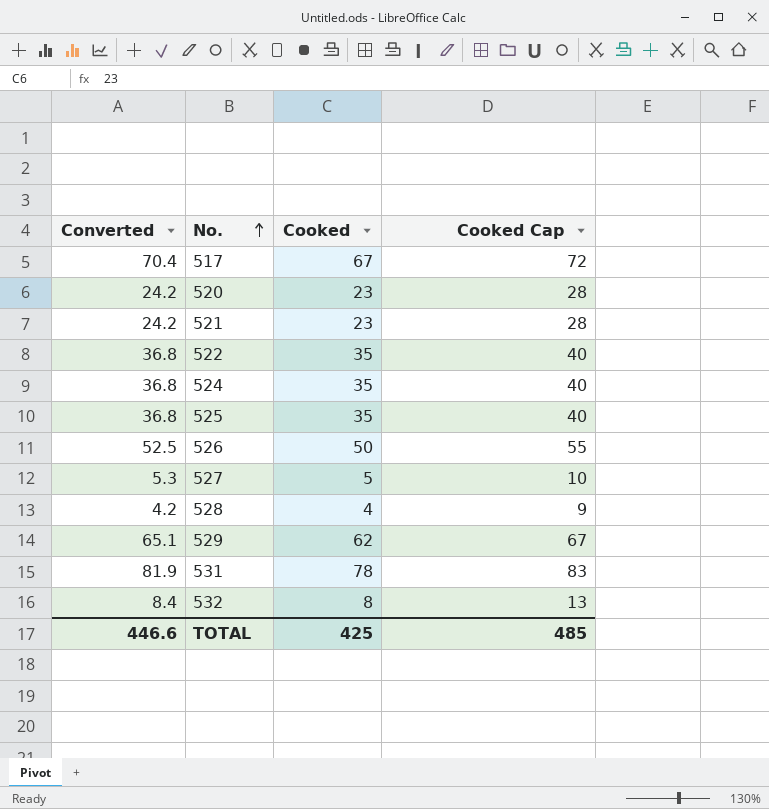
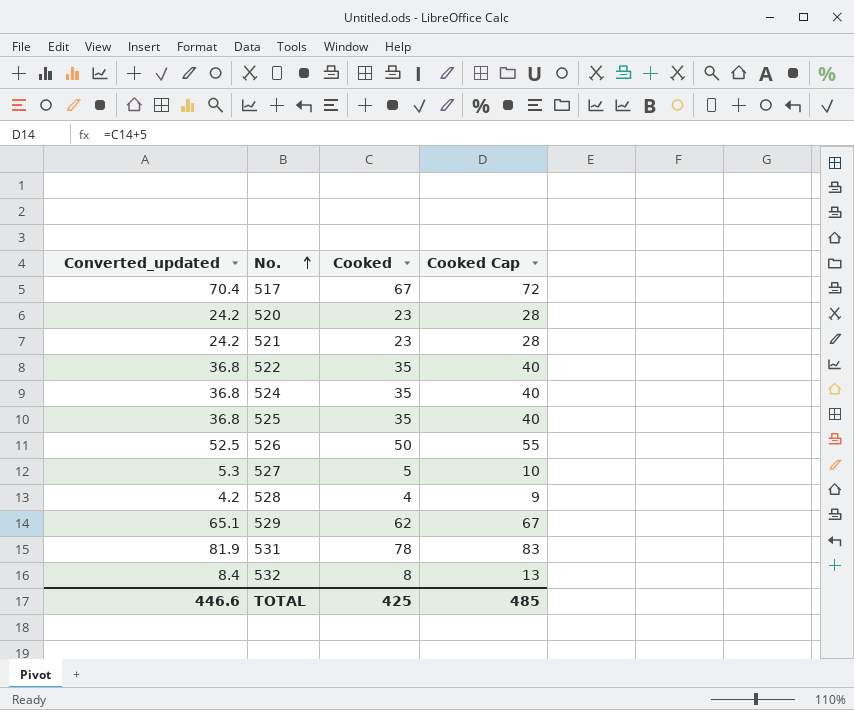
column name: Converted -> Converted_updated

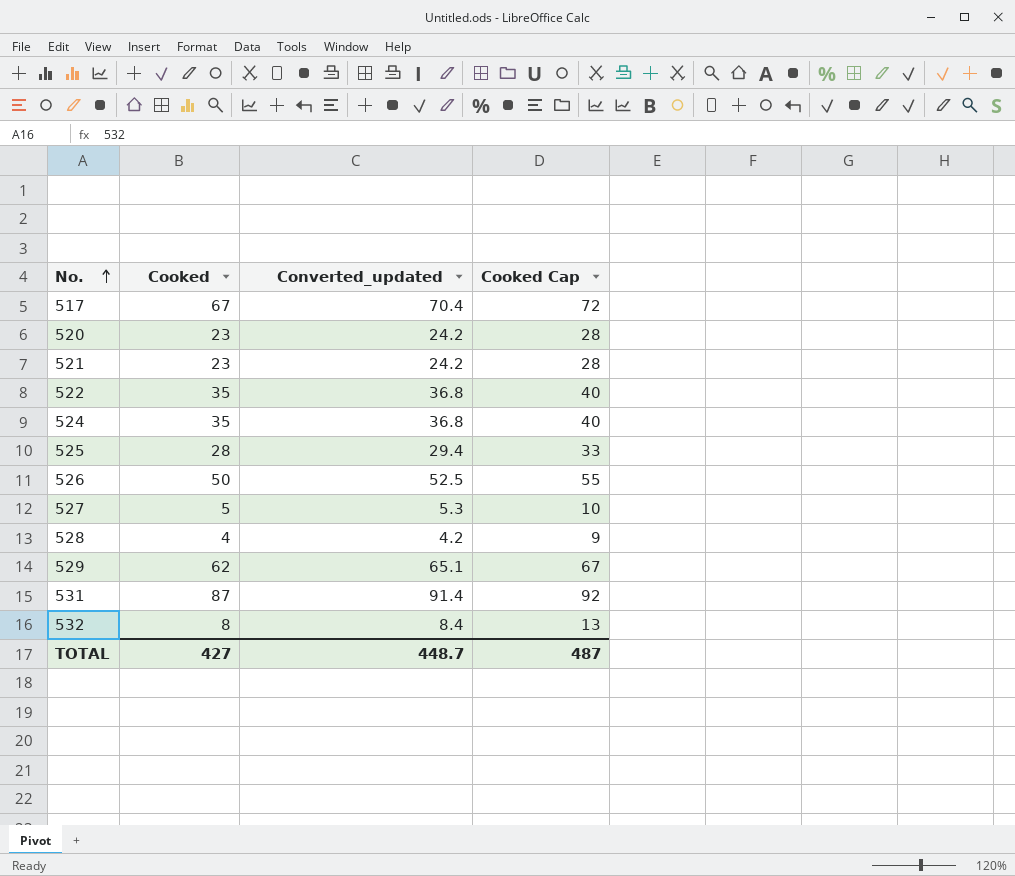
column Converted_updated | position: 1 -> 3
525 | Cooked: 35 -> 28
525 | Converted_updated: 36.8 -> 29.4
525 | Cooked Cap: 40 -> 33
531 | Cooked: 78 -> 87
531 | Converted_updated: 81.9 -> 91.4
531 | Cooked Cap: 83 -> 92
TOTAL | Cooked: 425 -> 427
TOTAL | Converted_updated: 446.6 -> 448.7
TOTAL | Cooked Cap: 485 -> 487

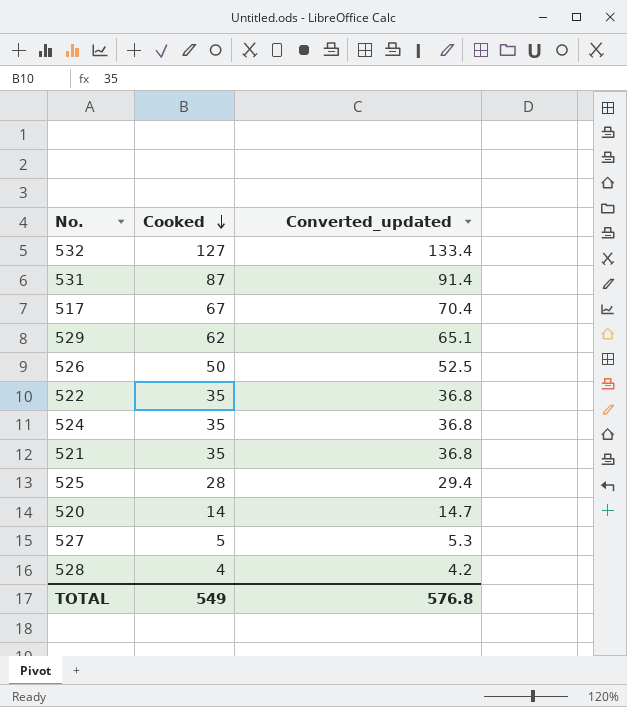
row order: No. ascending -> Cooked descending
column Cooked Cap | formula: [Cooked] + 5 -> none
532 | Cooked: 8 -> 127
532 | Converted_updated: 8.4 -> 133.4
521 | Cooked: 23 -> 35
521 | Converted_updated: 24.2 -> 36.8
520 | Cooked: 23 -> 14
520 | Converted_updated: 24.2 -> 14.7
TOTAL | Cooked: 427 -> 549
TOTAL | Converted_updated: 448.7 -> 576.8

